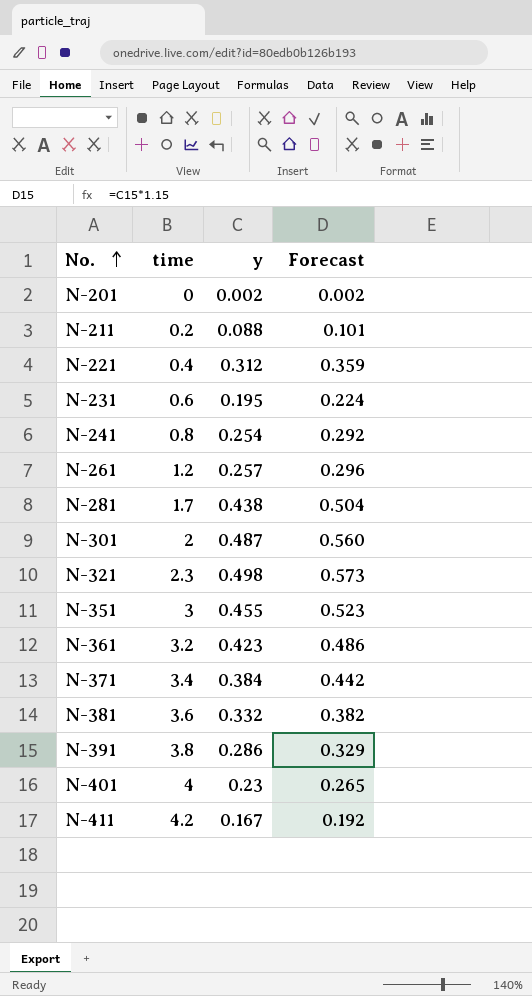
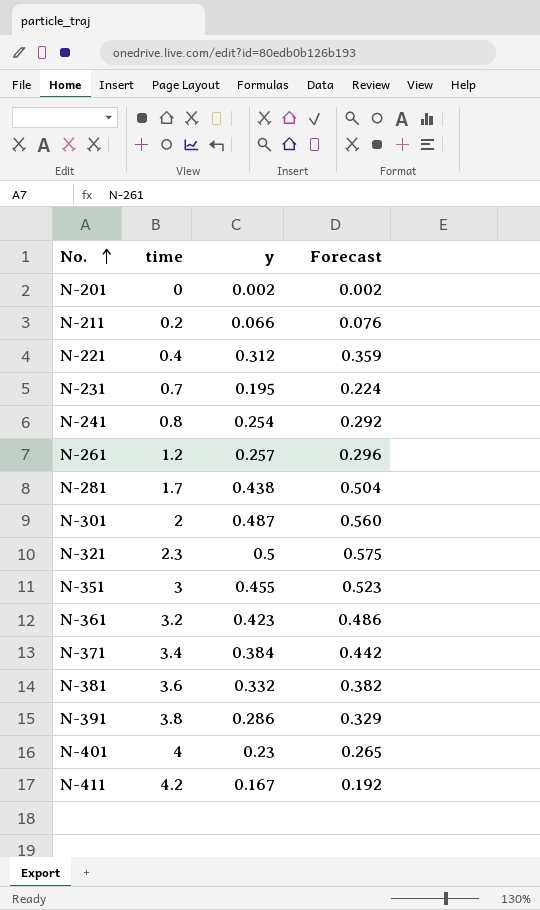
N-211 | y: 0.088 -> 0.066
N-211 | Forecast: 0.101 -> 0.076
N-231 | time: 0.6 -> 0.7
N-321 | y: 0.498 -> 0.5
N-321 | Forecast: 0.573 -> 0.575

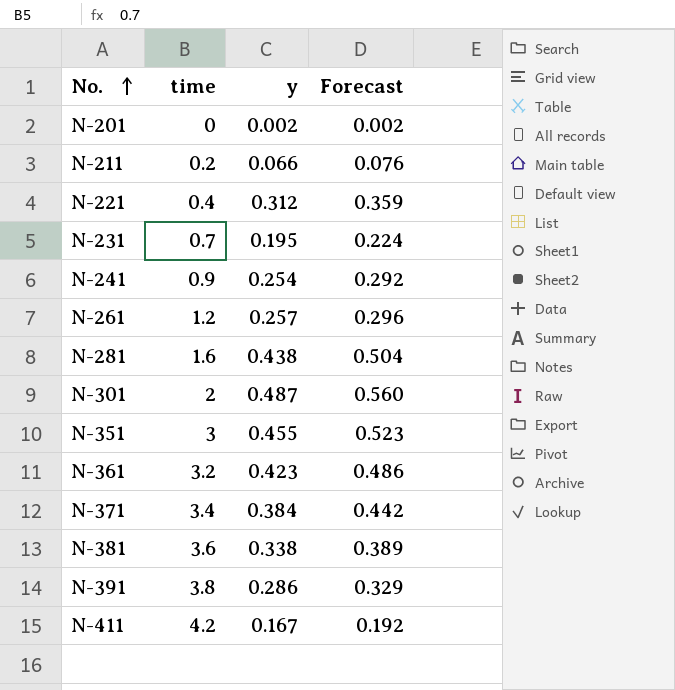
row N-321: 2.3 | 0.5 | 0.575 -> none
row N-401: 4 | 0.23 | 0.265 -> none
N-241 | time: 0.8 -> 0.9
N-281 | time: 1.7 -> 1.6
N-381 | y: 0.332 -> 0.338
N-381 | Forecast: 0.382 -> 0.389

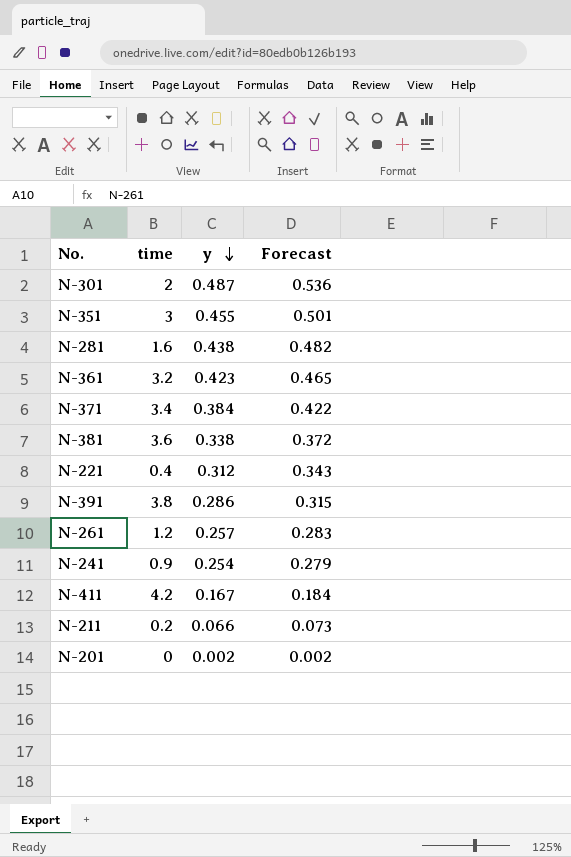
row order: No. ascending -> y descending
column Forecast | formula: [y] * 1.15 -> [y] * 1.1
row N-231: 0.7 | 0.195 | 0.224 -> none

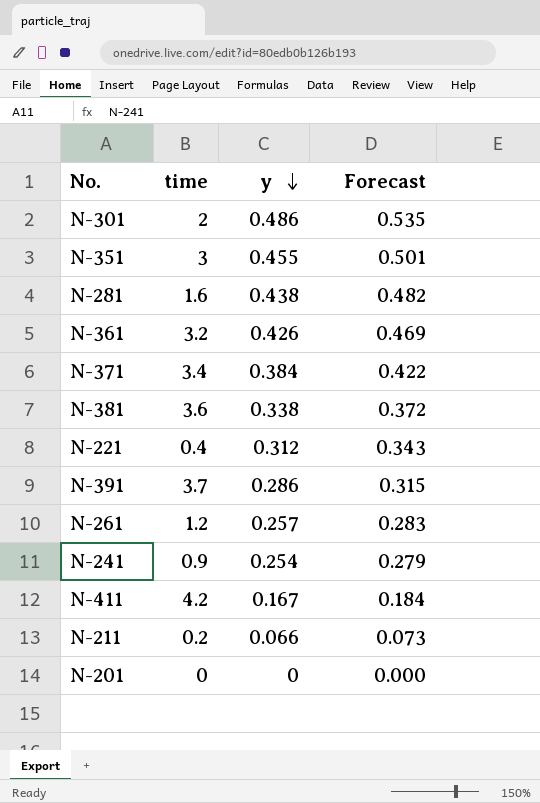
N-301 | y: 0.487 -> 0.486
N-301 | Forecast: 0.536 -> 0.535
N-361 | y: 0.423 -> 0.426
N-361 | Forecast: 0.465 -> 0.469
N-391 | time: 3.8 -> 3.7
N-201 | y: 0.002 -> 0
N-201 | Forecast: 0.002 -> 0.000

